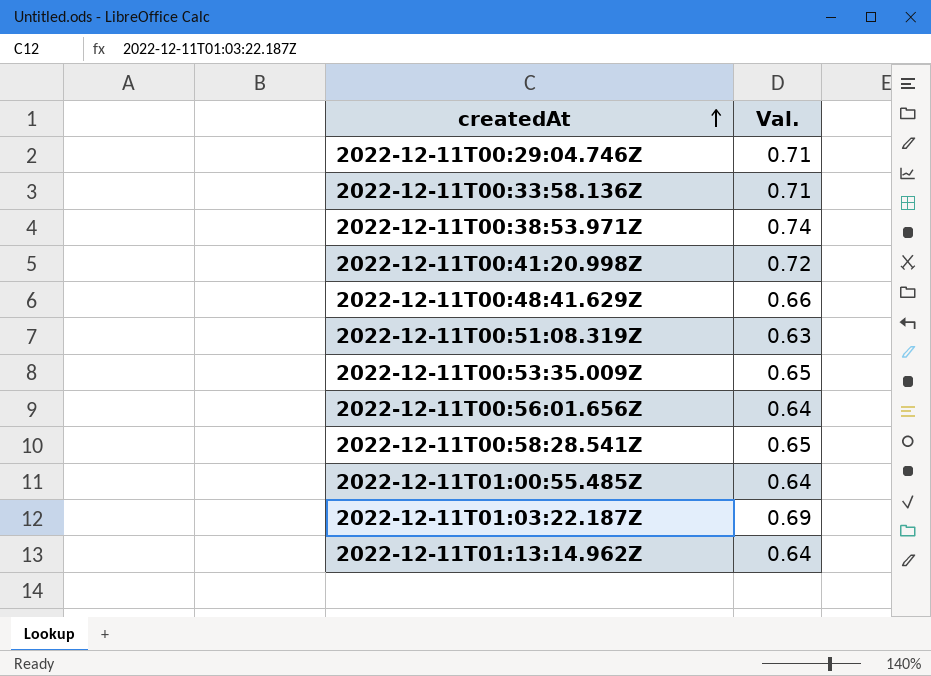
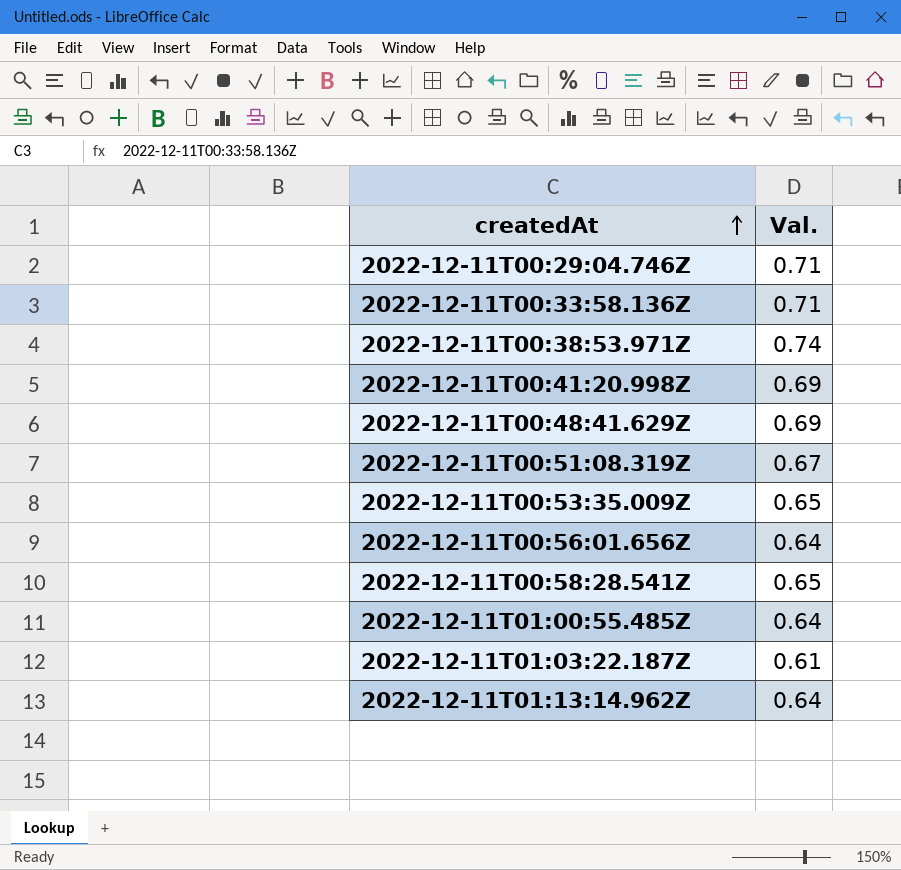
2022-12-11T00:41:20.998Z | Val.: 0.72 -> 0.69
2022-12-11T00:48:41.629Z | Val.: 0.66 -> 0.69
2022-12-11T00:51:08.319Z | Val.: 0.63 -> 0.67
2022-12-11T01:03:22.187Z | Val.: 0.69 -> 0.61

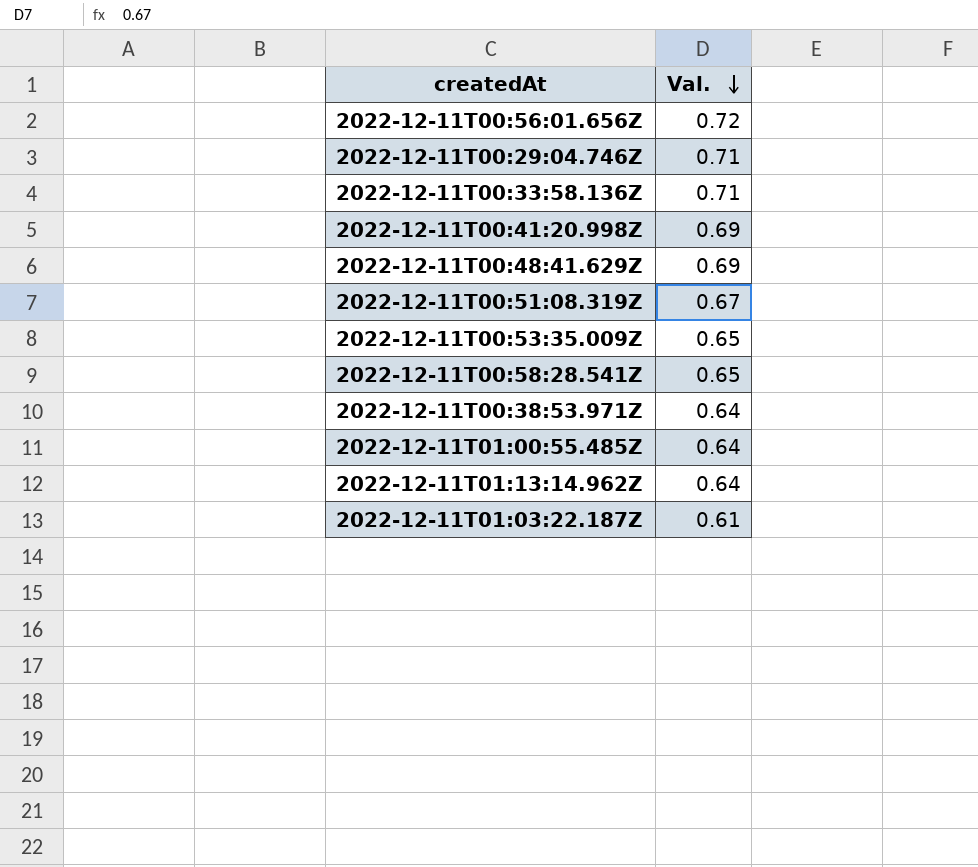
row order: createdAt ascending -> Val. descending
2022-12-11T00:56:01.656Z | Val.: 0.64 -> 0.72
2022-12-11T00:38:53.971Z | Val.: 0.74 -> 0.64

